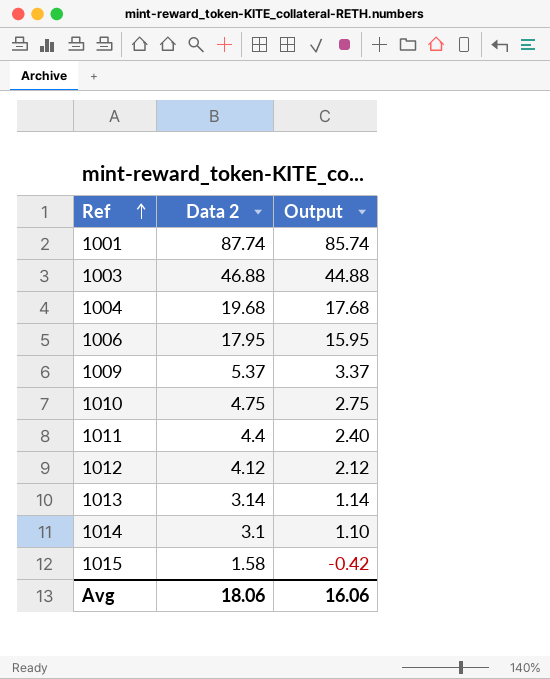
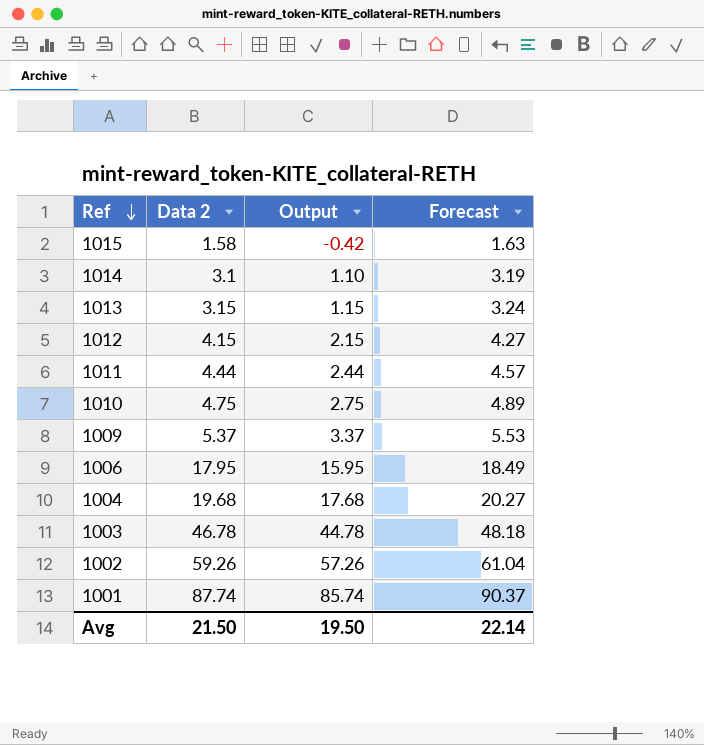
row order: Ref ascending -> Ref descending
column Forecast | formula: none -> [Data 2] * 1.03
1013 | Data 2: 3.14 -> 3.15
1013 | Output: 1.14 -> 1.15
1012 | Data 2: 4.12 -> 4.15
1012 | Output: 2.12 -> 2.15
1011 | Data 2: 4.4 -> 4.44
1011 | Output: 2.40 -> 2.44
1003 | Data 2: 46.88 -> 46.78
1003 | Output: 44.88 -> 44.78
row 1002: none -> 59.26 | 57.26 | 61.04
Avg | Data 2: 18.06 -> 21.50
Avg | Output: 16.06 -> 19.50

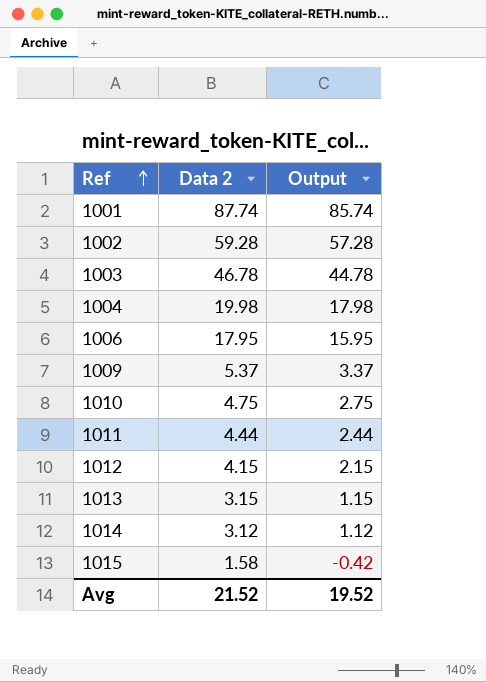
row order: Ref descending -> Ref ascending
column Forecast | formula: [Data 2] * 1.03 -> none
1002 | Data 2: 59.26 -> 59.28
1002 | Output: 57.26 -> 57.28
1004 | Data 2: 19.68 -> 19.98
1004 | Output: 17.68 -> 17.98
1014 | Data 2: 3.1 -> 3.12
1014 | Output: 1.10 -> 1.12
Avg | Data 2: 21.50 -> 21.52
Avg | Output: 19.50 -> 19.52

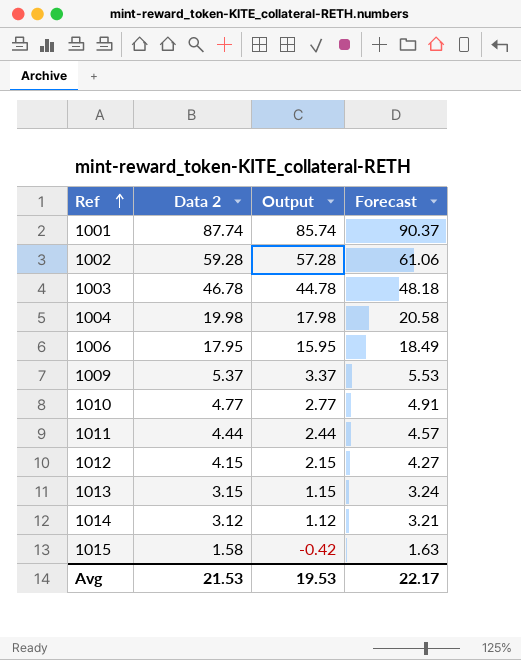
column Forecast | formula: none -> [Data 2] * 1.03
1010 | Data 2: 4.75 -> 4.77
1010 | Output: 2.75 -> 2.77
Avg | Data 2: 21.52 -> 21.53
Avg | Output: 19.52 -> 19.53

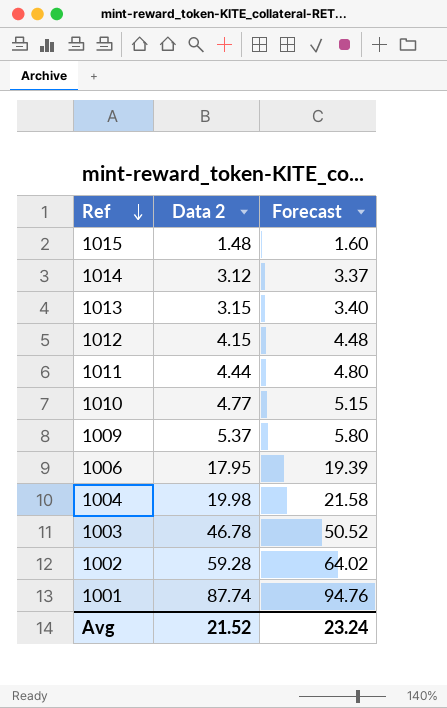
row order: Ref ascending -> Ref descending
column Output | formula: [Data 2] - 2 -> none
column Forecast | formula: [Data 2] * 1.03 -> [Data 2] * 1.08
1015 | Data 2: 1.58 -> 1.48
Avg | Data 2: 21.53 -> 21.52
Avg | Forecast: 22.17 -> 23.24

